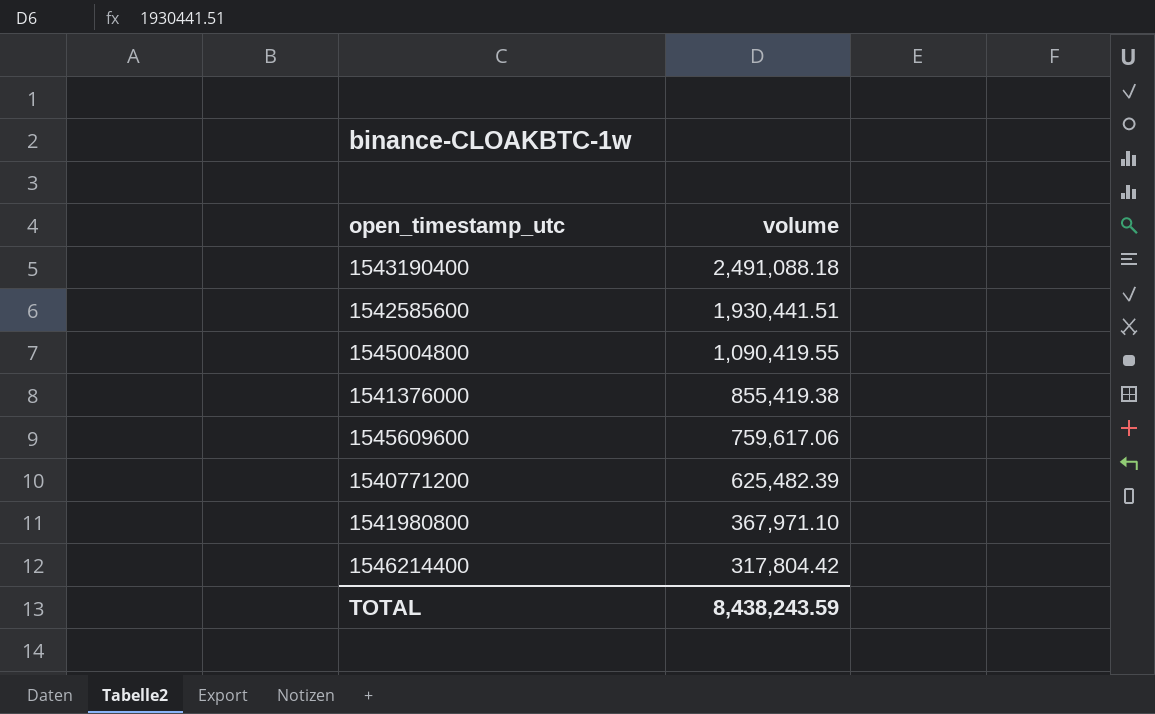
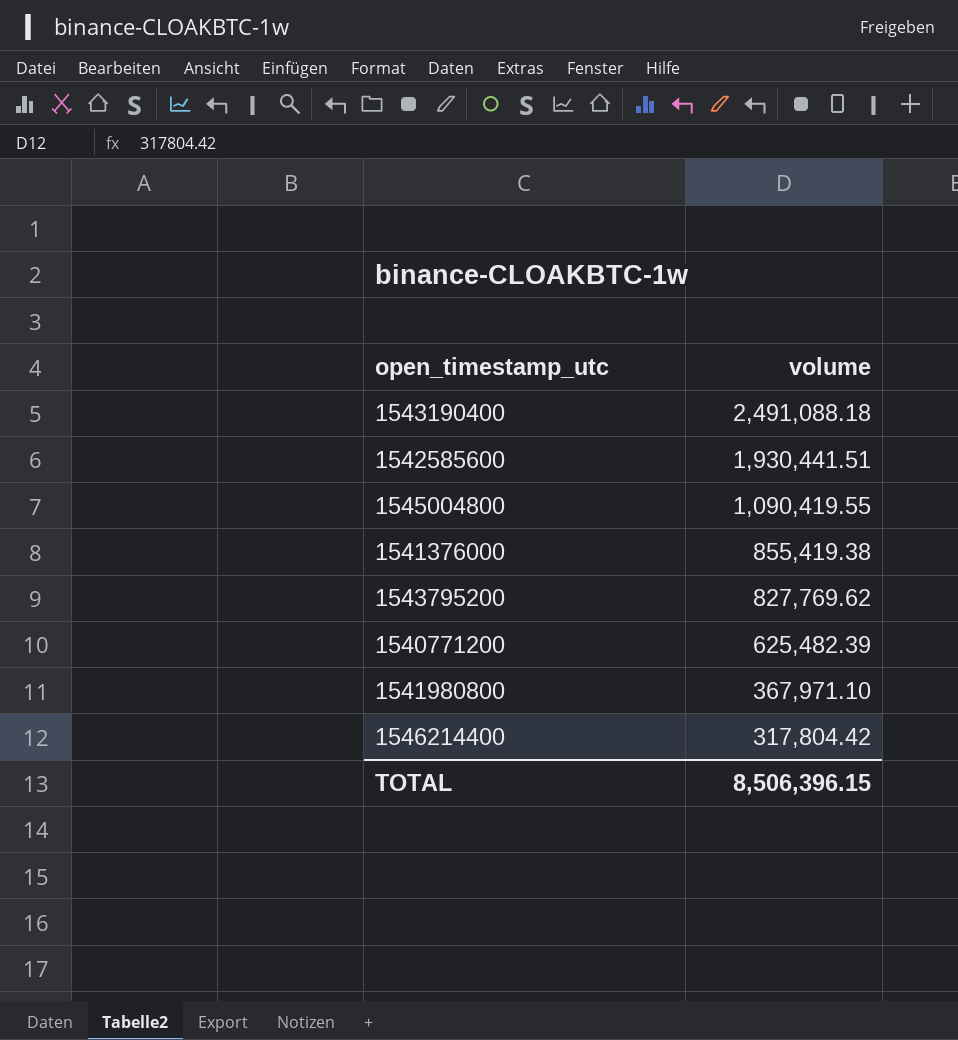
row 1545609600: 759,617.06 -> none
row 1543795200: none -> 827,769.62
TOTAL | volume: 8,438,243.59 -> 8,506,396.15

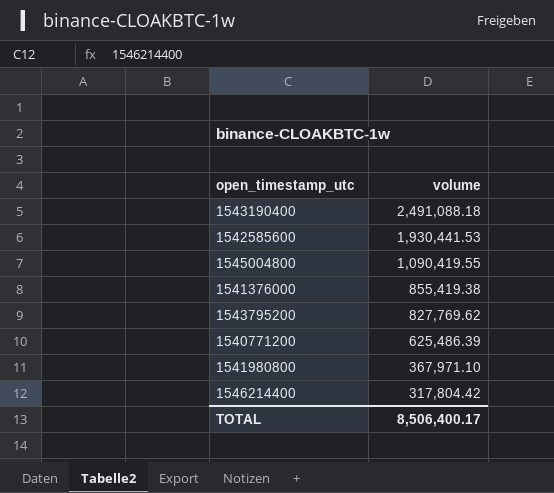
1542585600 | volume: 1,930,441.51 -> 1,930,441.53
1540771200 | volume: 625,482.39 -> 625,486.39
TOTAL | volume: 8,506,396.15 -> 8,506,400.17

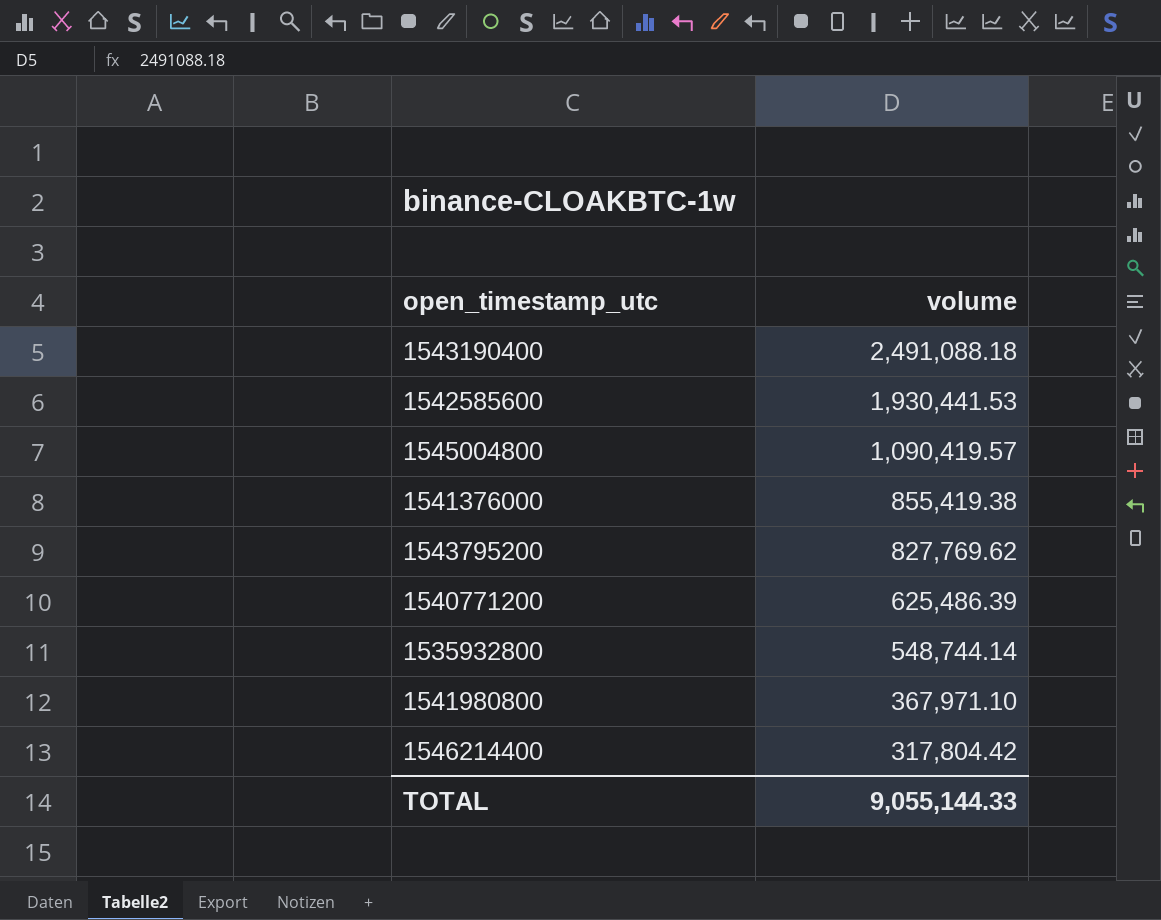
1545004800 | volume: 1,090,419.55 -> 1,090,419.57
row 1535932800: none -> 548,744.14
TOTAL | volume: 8,506,400.17 -> 9,055,144.33

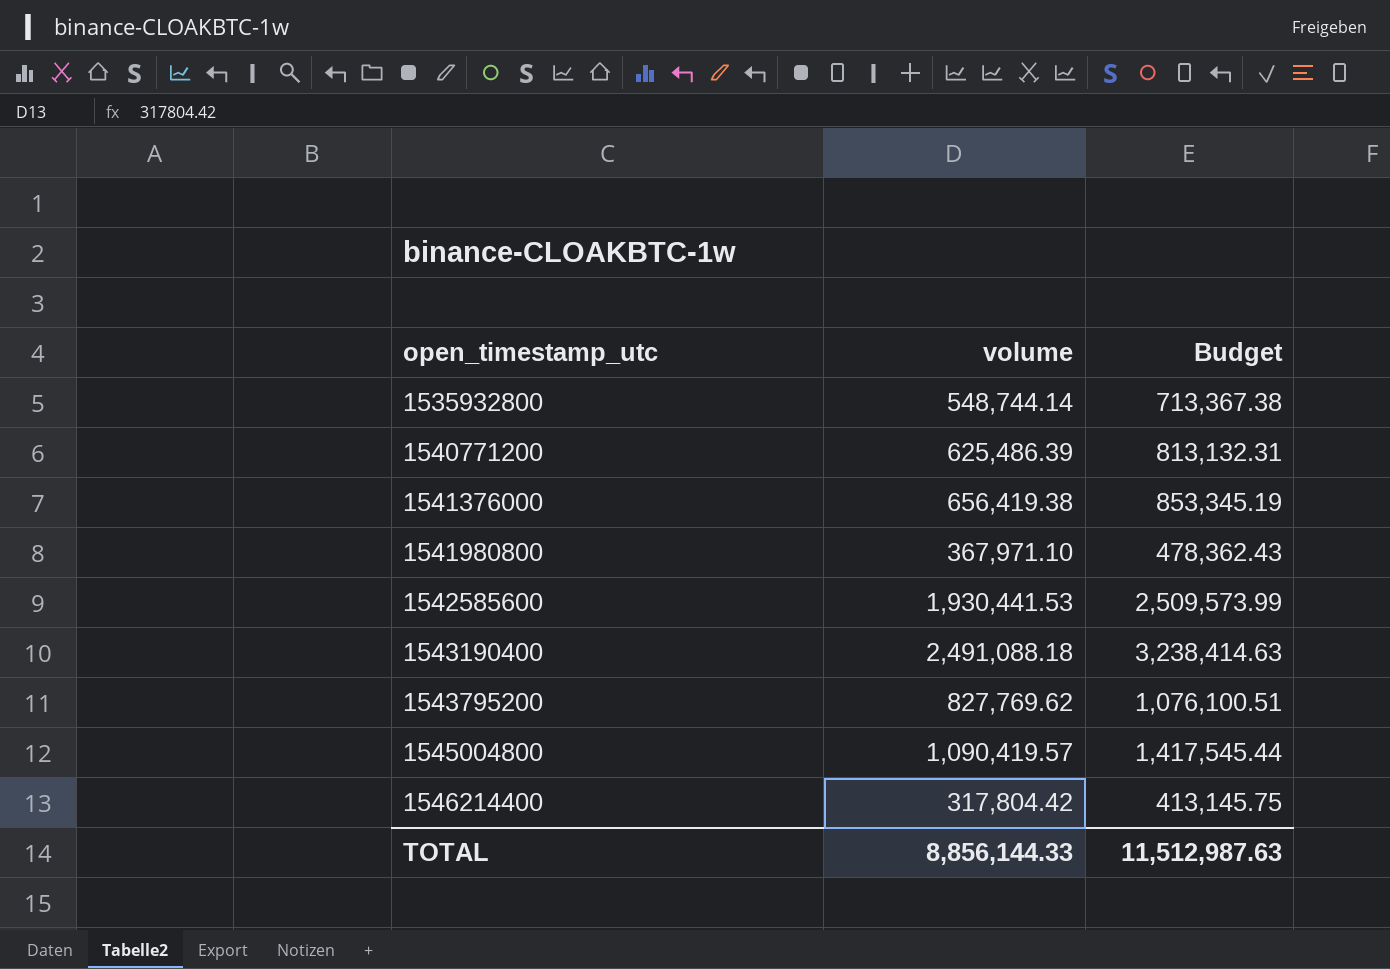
row order: volume descending -> open_timestamp_utc ascending
column Budget | formula: none -> [volume] * 1.3
1541376000 | volume: 855,419.38 -> 656,419.38
TOTAL | volume: 9,055,144.33 -> 8,856,144.33

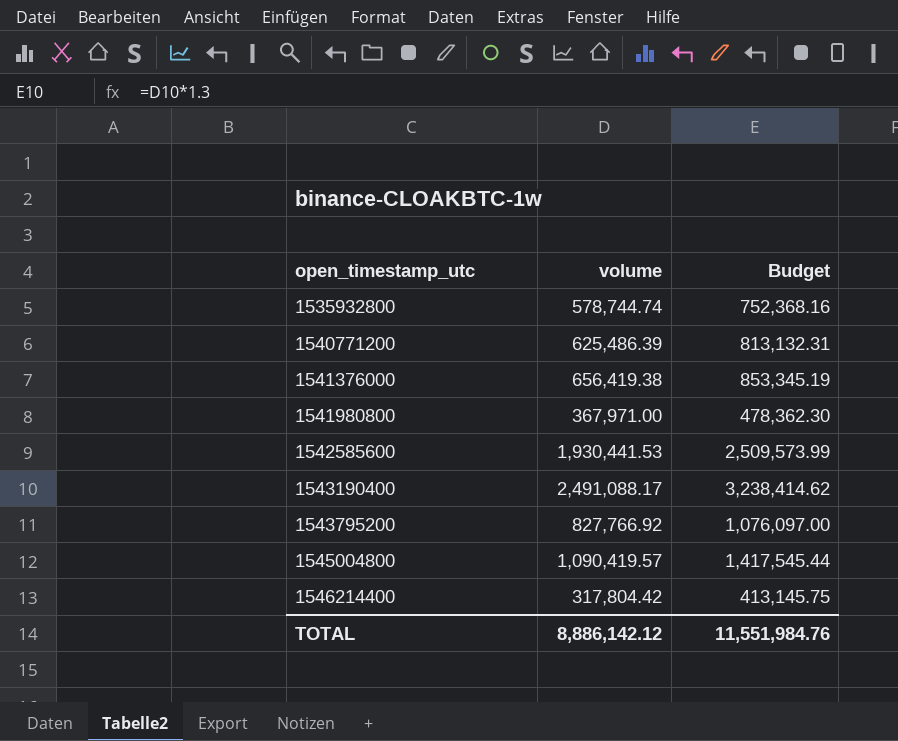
1535932800 | volume: 548,744.14 -> 578,744.74
1535932800 | Budget: 713,367.38 -> 752,368.16
1541980800 | volume: 367,971.10 -> 367,971.00
1541980800 | Budget: 478,362.43 -> 478,362.30
1543190400 | volume: 2,491,088.18 -> 2,491,088.17
1543190400 | Budget: 3,238,414.63 -> 3,238,414.62
1543795200 | volume: 827,769.62 -> 827,766.92
1543795200 | Budget: 1,076,100.51 -> 1,076,097.00
TOTAL | volume: 8,856,144.33 -> 8,886,142.12
TOTAL | Budget: 11,512,987.63 -> 11,551,984.76

